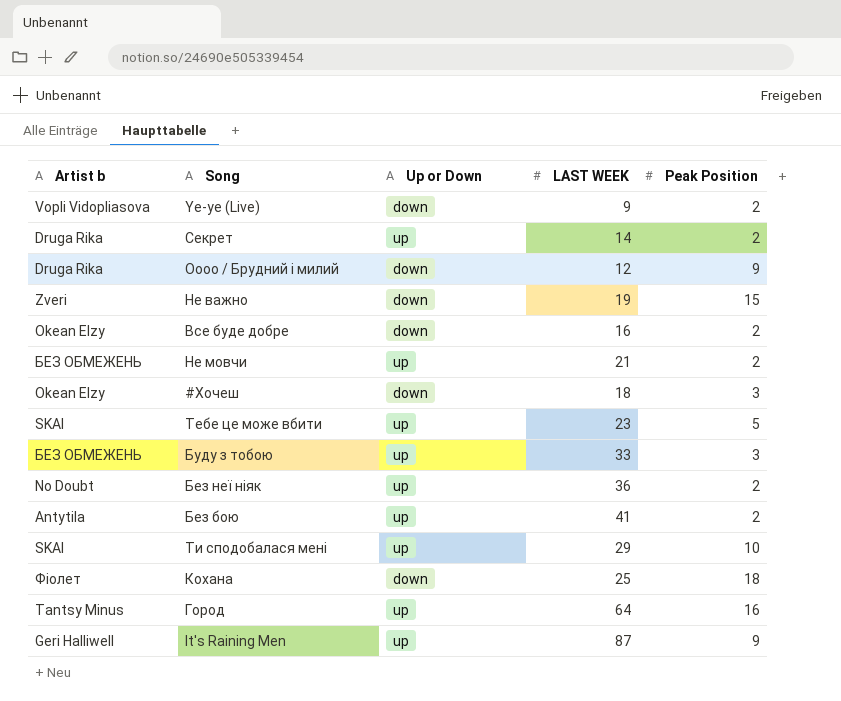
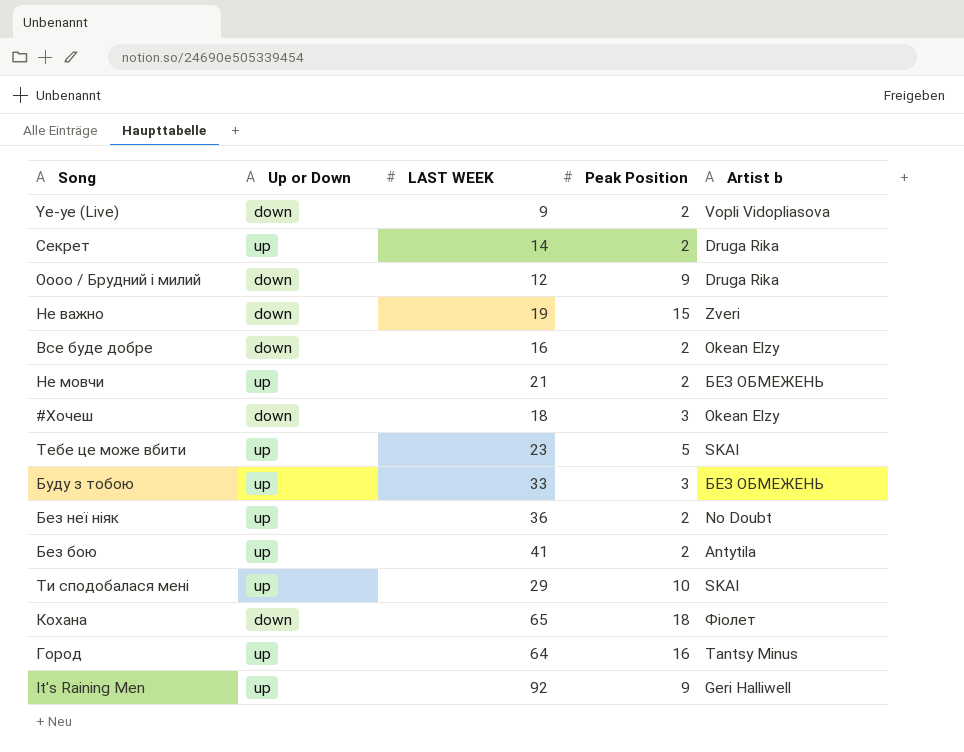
column Artist b | position: 1 -> 5
Кохана | LAST WEEK: 25 -> 65
It's Raining Men | LAST WEEK: 87 -> 92

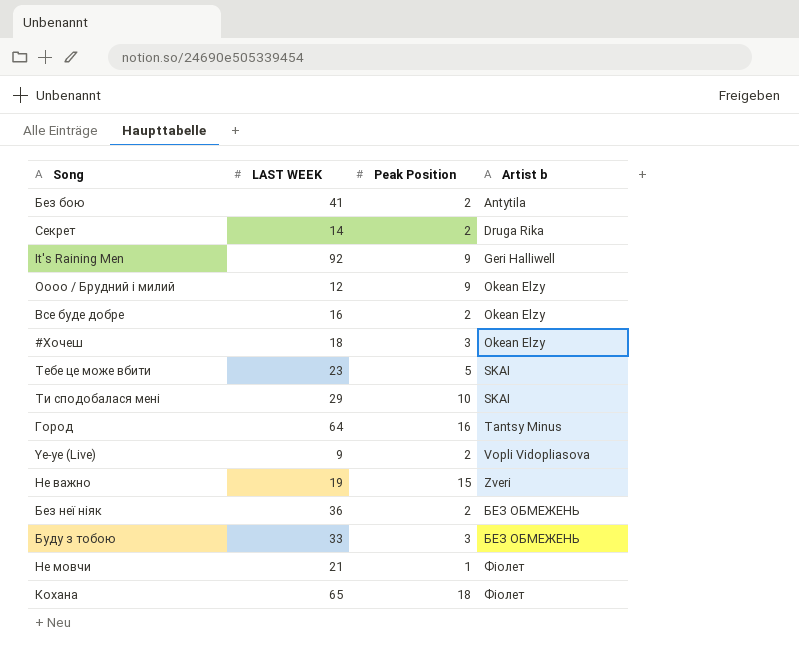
row order: none -> Artist b ascending
column Up or Down | position: 2 -> none
Оооо / Брудний і милий | Artist b: Druga Rika -> Okean Elzy
Без неї ніяк | Artist b: No Doubt -> БЕЗ ОБМЕЖЕНЬ
Не мовчи | Peak Position: 2 -> 1
Не мовчи | Artist b: БЕЗ ОБМЕЖЕНЬ -> Фіолет

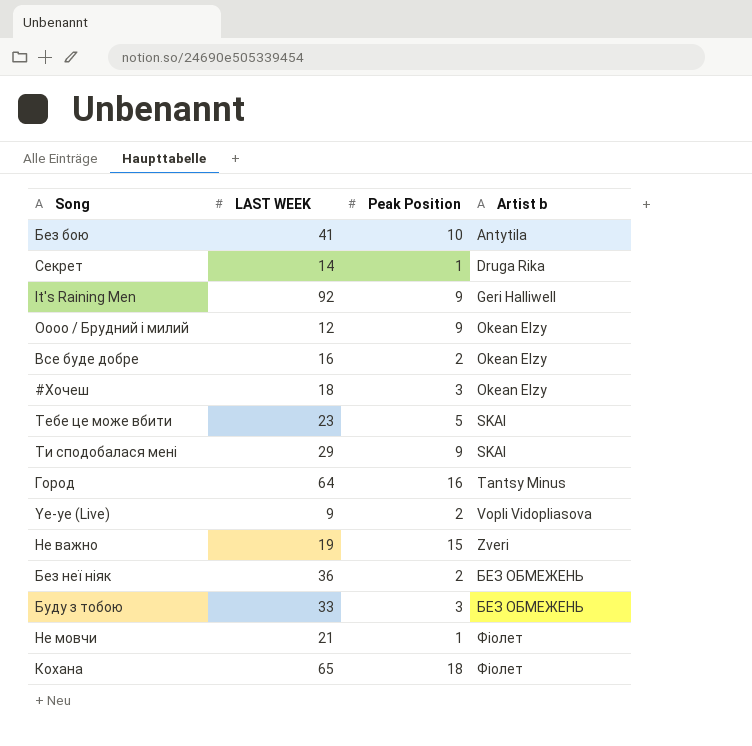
Без бою | Peak Position: 2 -> 10
Секрет | Peak Position: 2 -> 1
Ти сподобалася мені | Peak Position: 10 -> 9

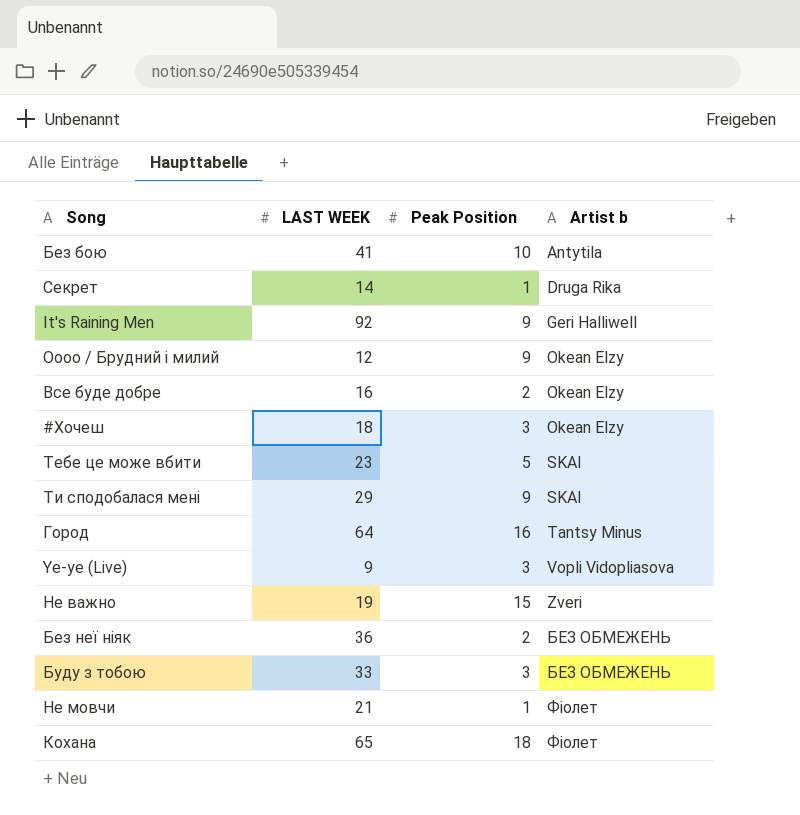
Ye-ye (Live) | Peak Position: 2 -> 3

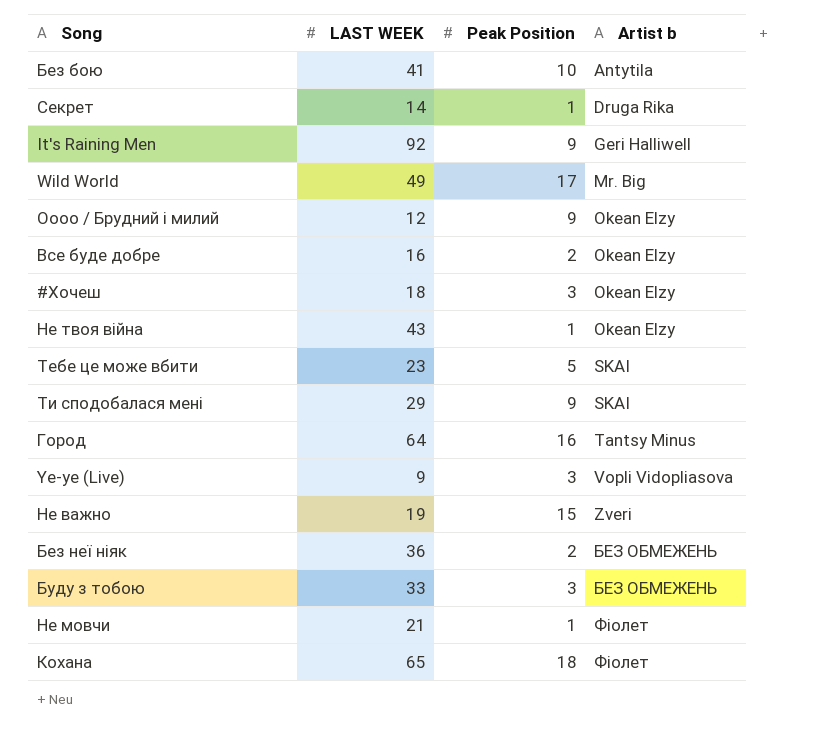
row Wild World: none -> 49 | 17 | Mr. Big
row Не твоя війна: none -> 43 | 1 | Okean Elzy

